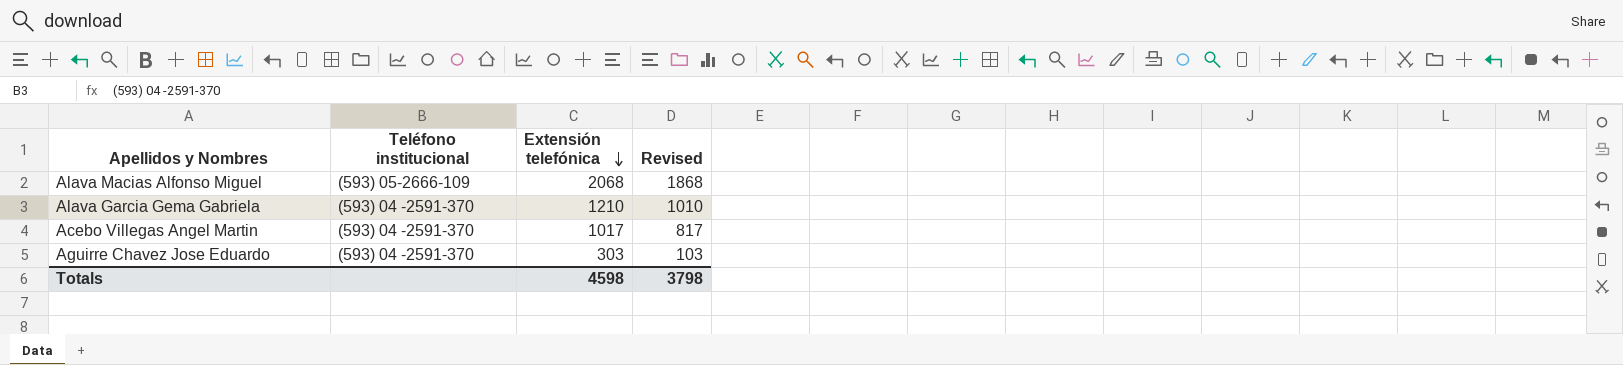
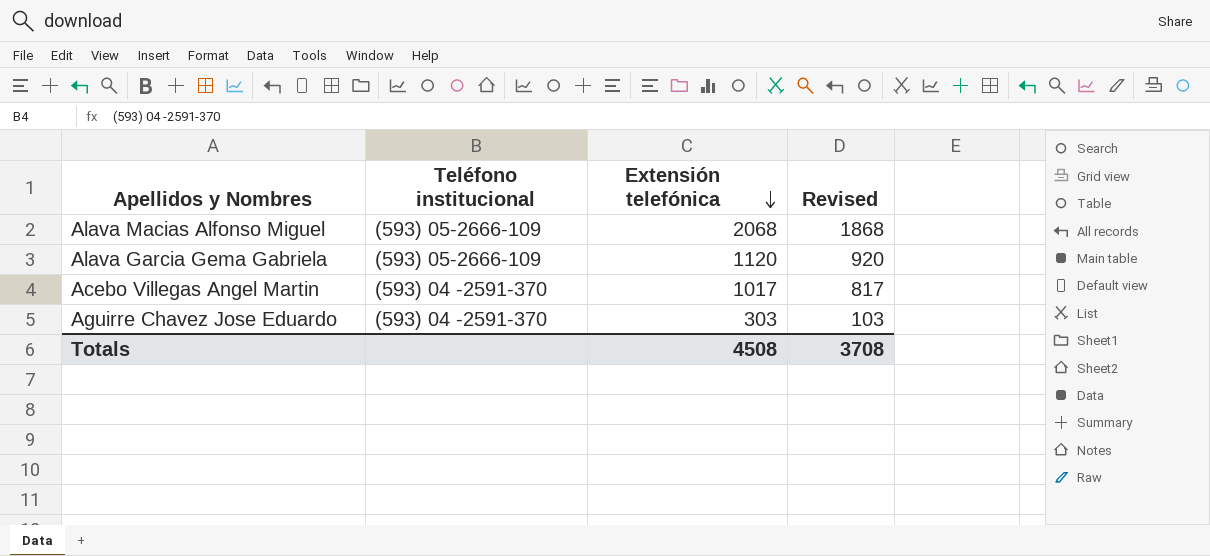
Alava Garcia Gema Gabriela | Teléfono institucional: (593) 04 -2591-370 -> (593) 05-2666-109
Alava Garcia Gema Gabriela | Extensión telefónica: 1210 -> 1120
Alava Garcia Gema Gabriela | Revised: 1010 -> 920
Totals | Extensión telefónica: 4598 -> 4508
Totals | Revised: 3798 -> 3708

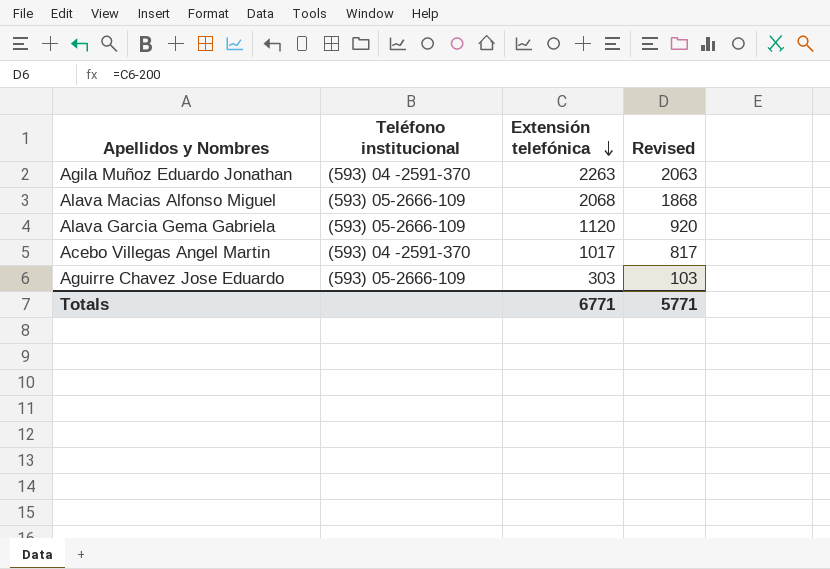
row Agila Muñoz Eduardo Jonathan: none -> (593) 04 -2591-370 | 2263 | 2063
Aguirre Chavez Jose Eduardo | Teléfono institucional: (593) 04 -2591-370 -> (593) 05-2666-109
Totals | Extensión telefónica: 4508 -> 6771
Totals | Revised: 3708 -> 5771

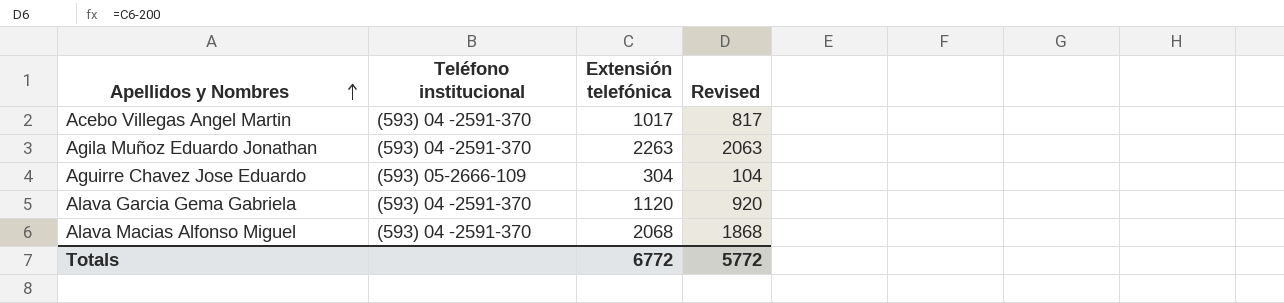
row order: Extensión telefónica descending -> Apellidos y Nombres ascending
Aguirre Chavez Jose Eduardo | Extensión telefónica: 303 -> 304
Aguirre Chavez Jose Eduardo | Revised: 103 -> 104
Alava Garcia Gema Gabriela | Teléfono institucional: (593) 05-2666-109 -> (593) 04 -2591-370
Alava Macias Alfonso Miguel | Teléfono institucional: (593) 05-2666-109 -> (593) 04 -2591-370
Totals | Extensión telefónica: 6771 -> 6772
Totals | Revised: 5771 -> 5772

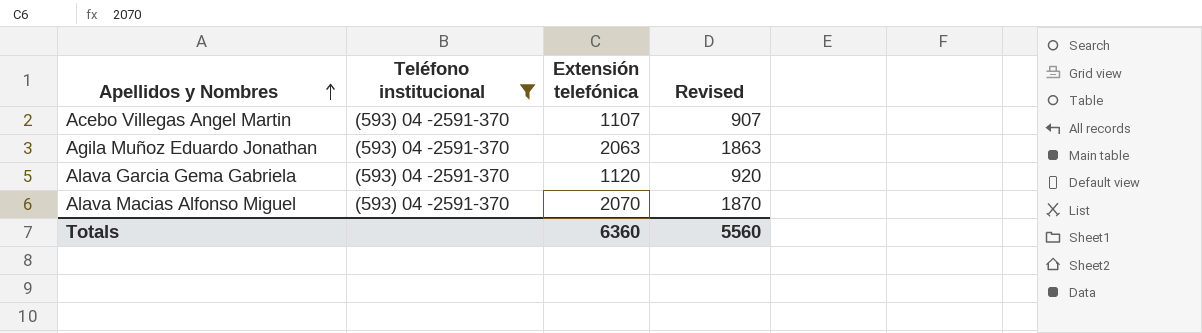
filter: none -> Teléfono institucional = (593) 04 -2591-370
Acebo Villegas Angel Martin | Extensión telefónica: 1017 -> 1107
Acebo Villegas Angel Martin | Revised: 817 -> 907
Agila Muñoz Eduardo Jonathan | Extensión telefónica: 2263 -> 2063
Agila Muñoz Eduardo Jonathan | Revised: 2063 -> 1863
Alava Macias Alfonso Miguel | Extensión telefónica: 2068 -> 2070
Alava Macias Alfonso Miguel | Revised: 1868 -> 1870
Totals | Extensión telefónica: 6772 -> 6360
Totals | Revised: 5772 -> 5560

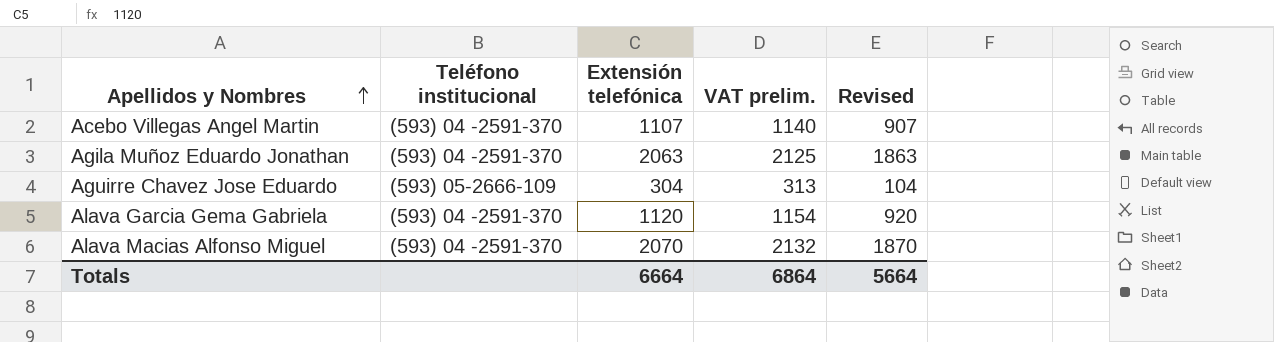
filter: Teléfono institucional = (593) 04 -2591-370 -> none
column VAT prelim. | formula: none -> [Extensión telefónica] * 1.03
Totals | Extensión telefónica: 6360 -> 6664
Totals | Revised: 5560 -> 5664

